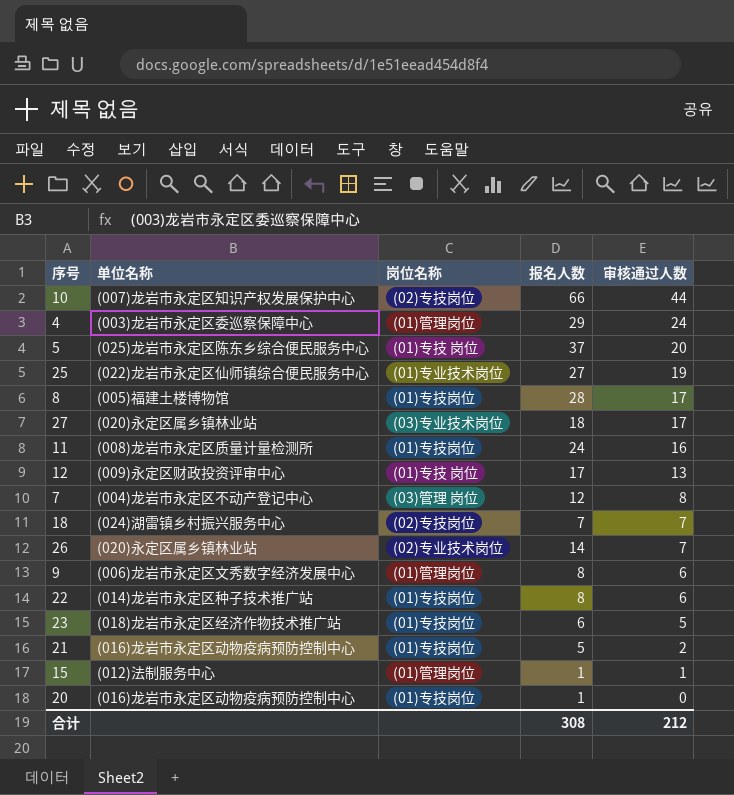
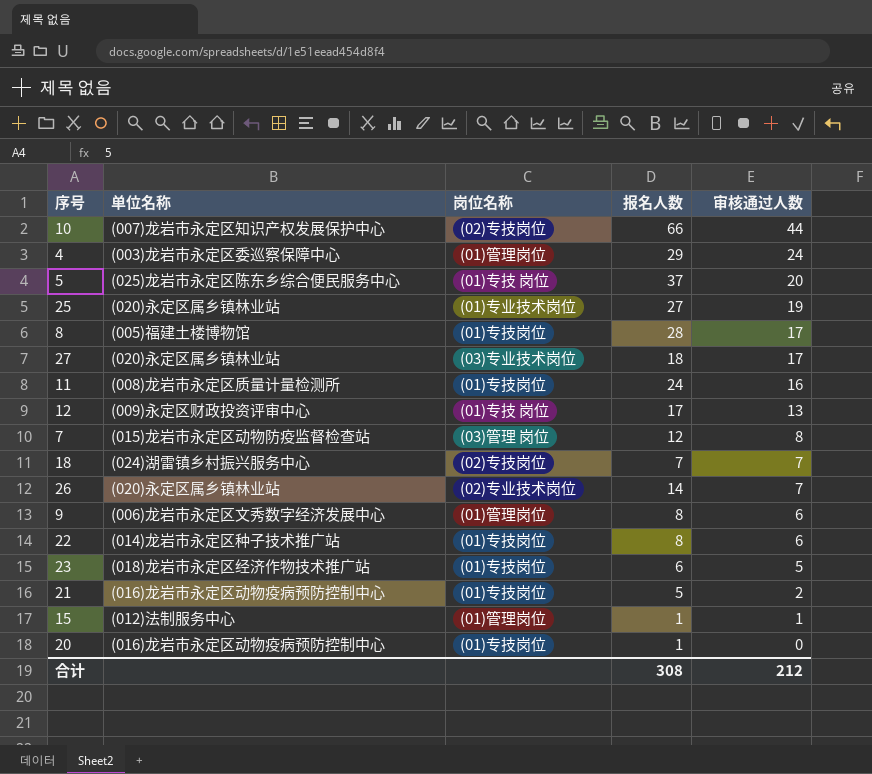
25 | 单位名称: (022)龙岩市永定区仙师镇综合便民服务中心 -> (020)永定区属乡镇林业站
7 | 单位名称: (004)龙岩市永定区不动产登记中心 -> (015)龙岩市永定区动物防疫监督检查站

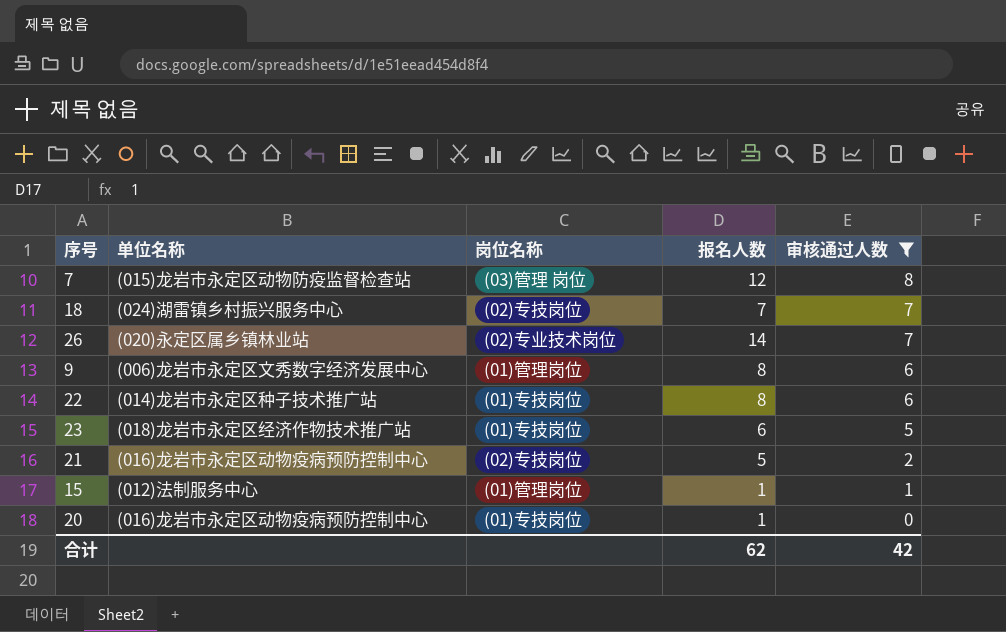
filter: none -> 审核通过人数 <= 8
21 | 岗位名称: (01)专技岗位 -> (02)专技岗位
合计 | 报名人数: 308 -> 62
合计 | 审核通过人数: 212 -> 42

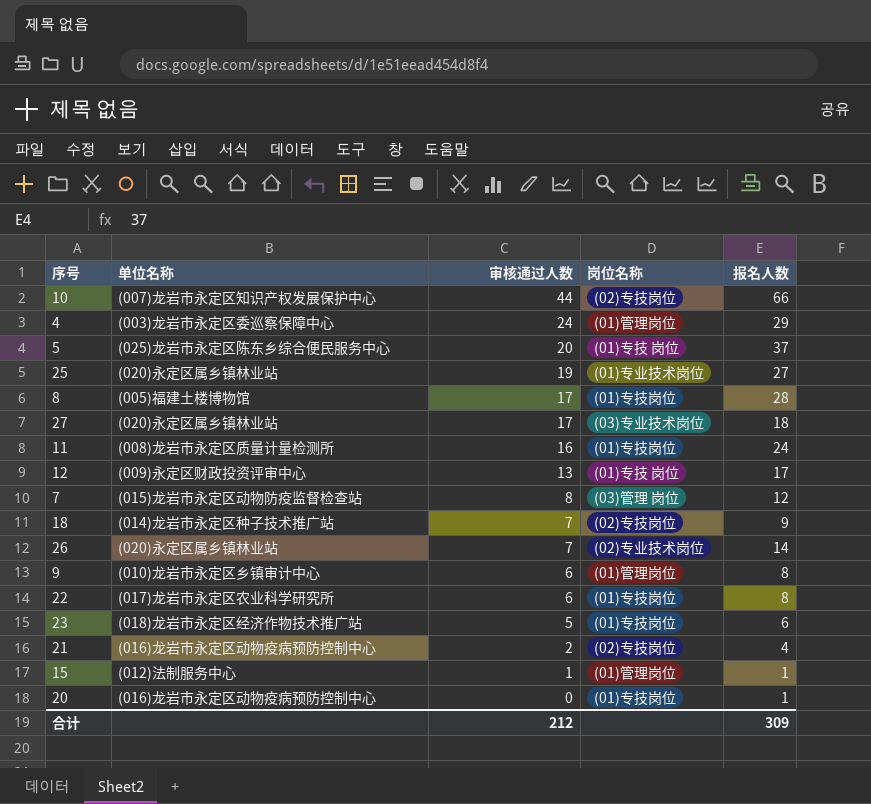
filter: 审核通过人数 <= 8 -> none
column 审核通过人数 | position: 5 -> 3
18 | 单位名称: (024)湖雷镇乡村振兴服务中心 -> (014)龙岩市永定区种子技术推广站
18 | 报名人数: 7 -> 9
9 | 单位名称: (006)龙岩市永定区文秀数字经济发展中心 -> (010)龙岩市永定区乡镇审计中心
22 | 单位名称: (014)龙岩市永定区种子技术推广站 -> (017)龙岩市永定区农业科学研究所
21 | 报名人数: 5 -> 4
合计 | 审核通过人数: 42 -> 212
合计 | 报名人数: 62 -> 309

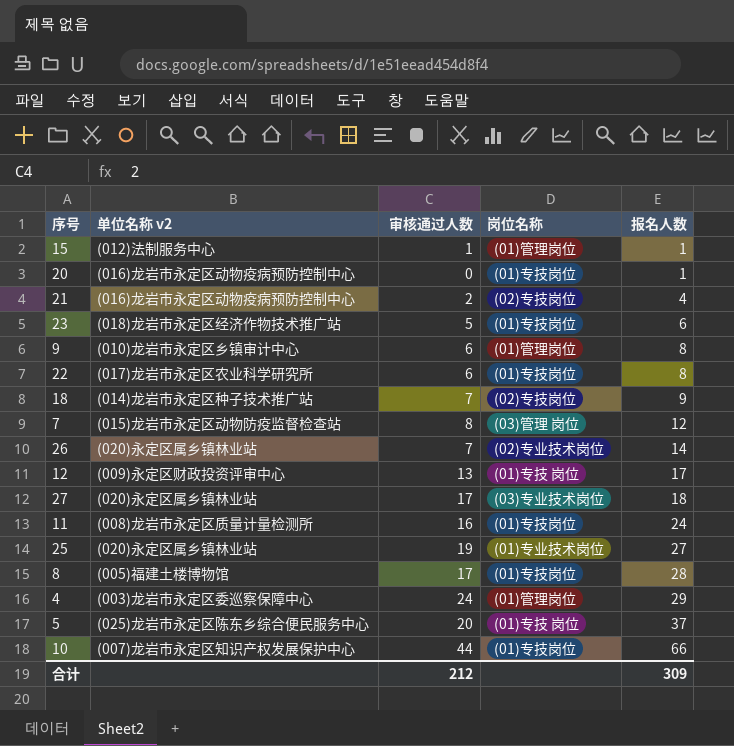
row order: 审核通过人数 descending -> 报名人数 ascending
column name: 单位名称 -> 单位名称 v2
10 | 岗位名称: (02)专技岗位 -> (01)专技岗位

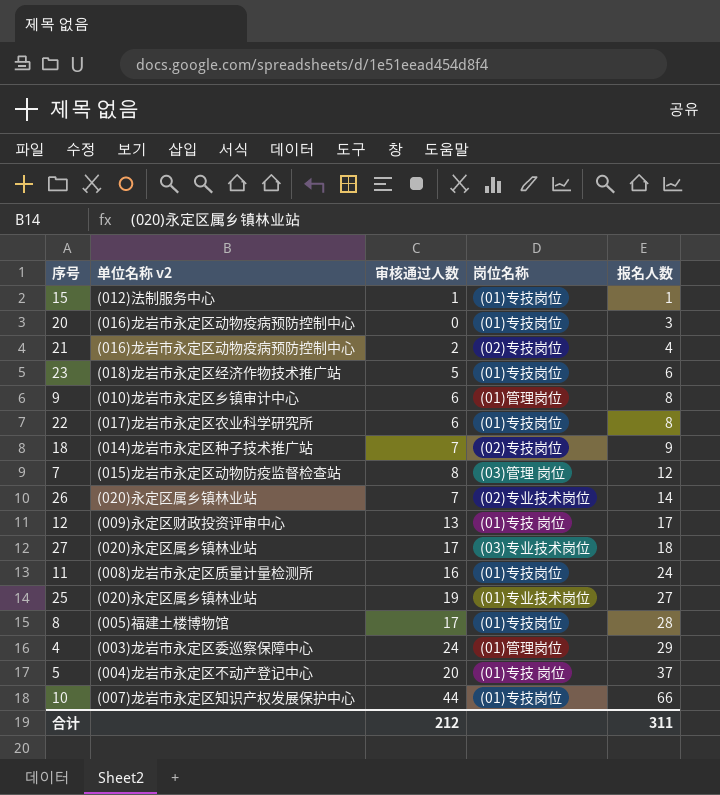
15 | 岗位名称: (01)管理岗位 -> (01)专技岗位
20 | 报名人数: 1 -> 3
5 | 单位名称 v2: (025)龙岩市永定区陈东乡综合便民服务中心 -> (004)龙岩市永定区不动产登记中心
合计 | 报名人数: 309 -> 311

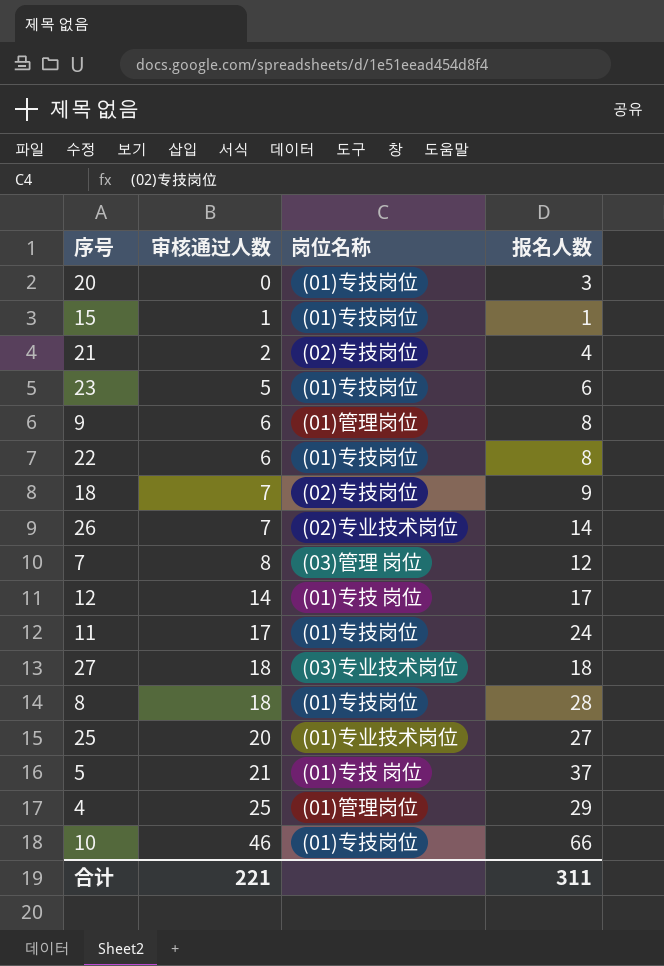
row order: 报名人数 ascending -> 审核通过人数 ascending
column 单位名称 v2 | position: 2 -> none
12 | 审核通过人数: 13 -> 14
11 | 审核通过人数: 16 -> 17
27 | 审核通过人数: 17 -> 18
8 | 审核通过人数: 17 -> 18
25 | 审核通过人数: 19 -> 20
5 | 审核通过人数: 20 -> 21
4 | 审核通过人数: 24 -> 25
10 | 审核通过人数: 44 -> 46
合计 | 审核通过人数: 212 -> 221

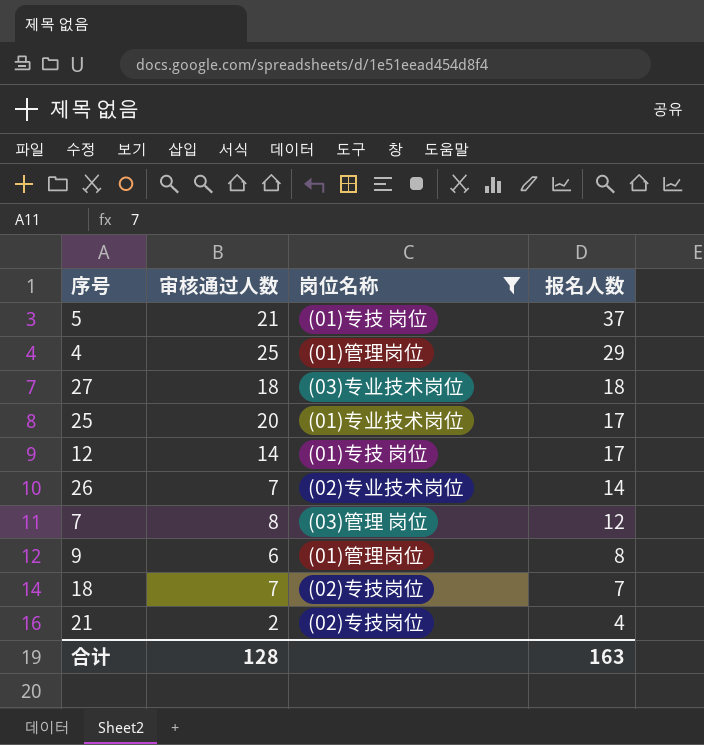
filter: none -> 岗位名称 != (01)专技岗位
row order: 审核通过人数 ascending -> 报名人数 descending
25 | 报名人数: 27 -> 17
18 | 报名人数: 9 -> 7
合计 | 审核通过人数: 221 -> 128
合计 | 报名人数: 311 -> 163

